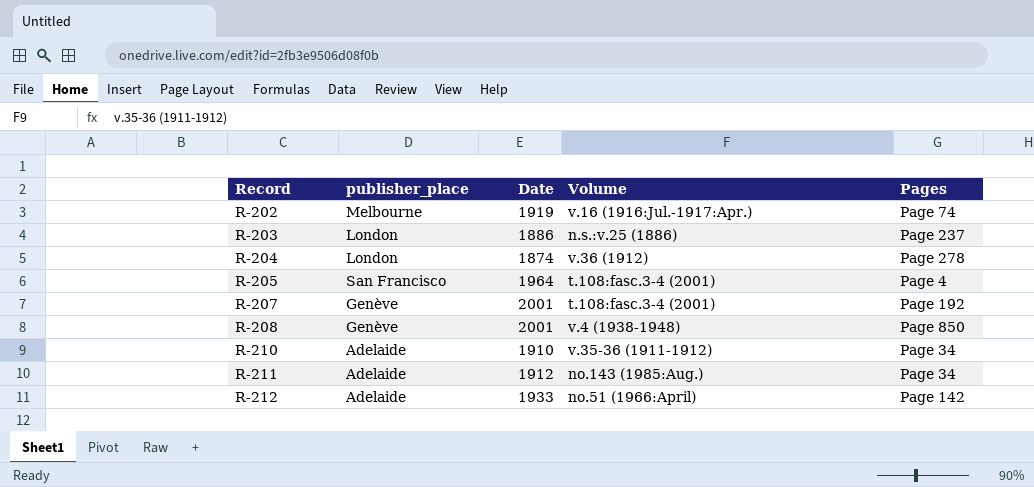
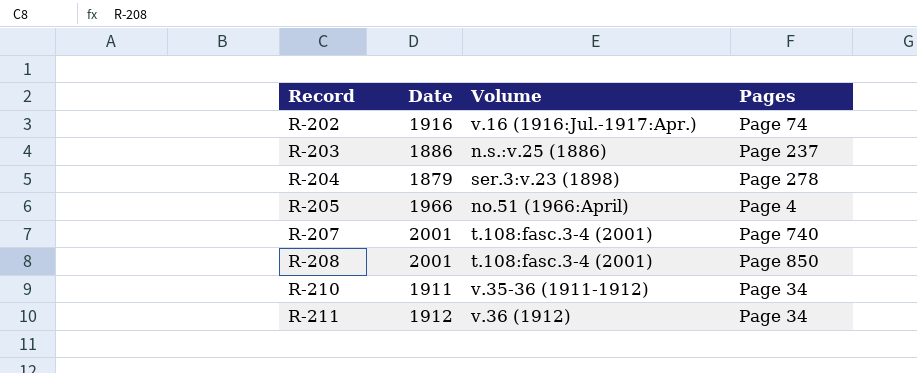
column publisher_place | position: 2 -> none
row R-212: Adelaide | 1933 | no.51 (1966:April) | Page 142 -> none
R-202 | Date: 1919 -> 1916
R-204 | Date: 1874 -> 1879
R-204 | Volume: v.36 (1912) -> ser.3:v.23 (1898)
R-205 | Date: 1964 -> 1966
R-205 | Volume: t.108:fasc.3-4 (2001) -> no.51 (1966:April)
R-207 | Pages: Page 192 -> Page 740
R-208 | Volume: v.4 (1938-1948) -> t.108:fasc.3-4 (2001)
R-210 | Date: 1910 -> 1911
R-211 | Volume: no.143 (1985:Aug.) -> v.36 (1912)

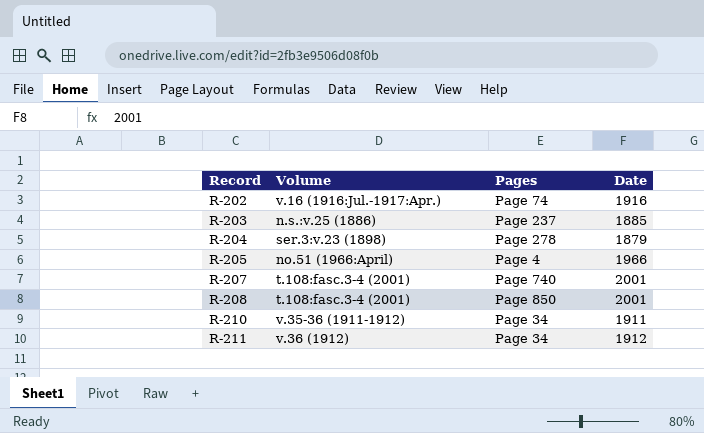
column Date | position: 2 -> 4
R-203 | Date: 1886 -> 1885

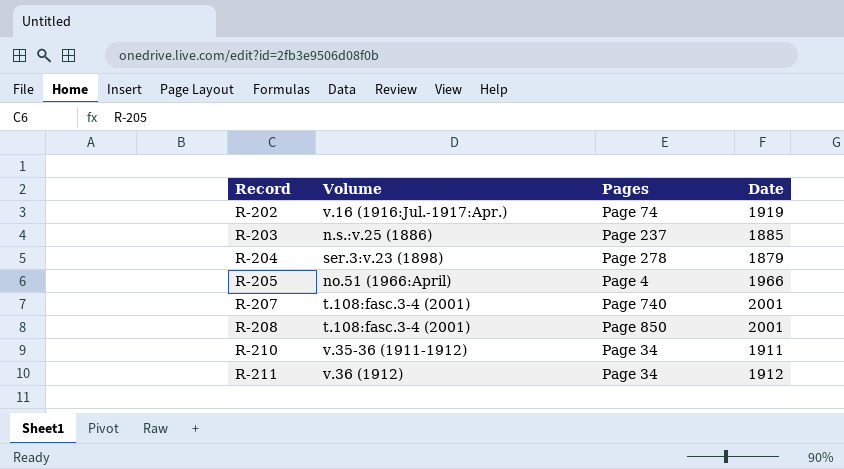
R-202 | Date: 1916 -> 1919

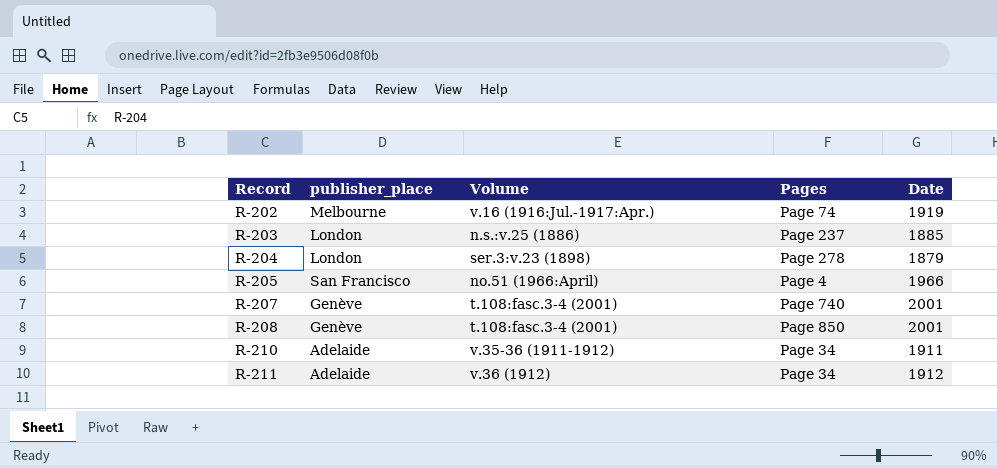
column publisher_place | position: none -> 2

